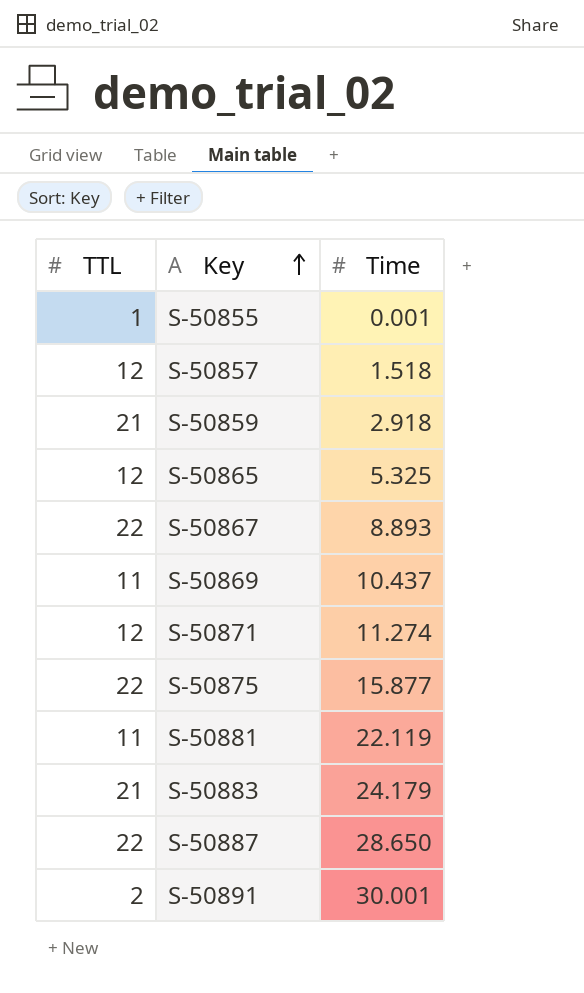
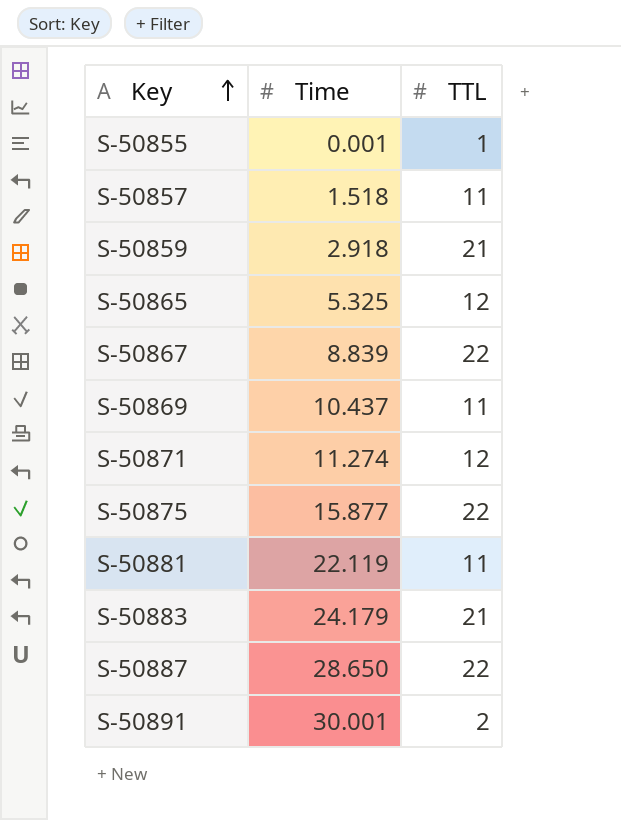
column TTL | position: 1 -> 3
S-50857 | TTL: 12 -> 11
S-50867 | Time: 8.893 -> 8.839

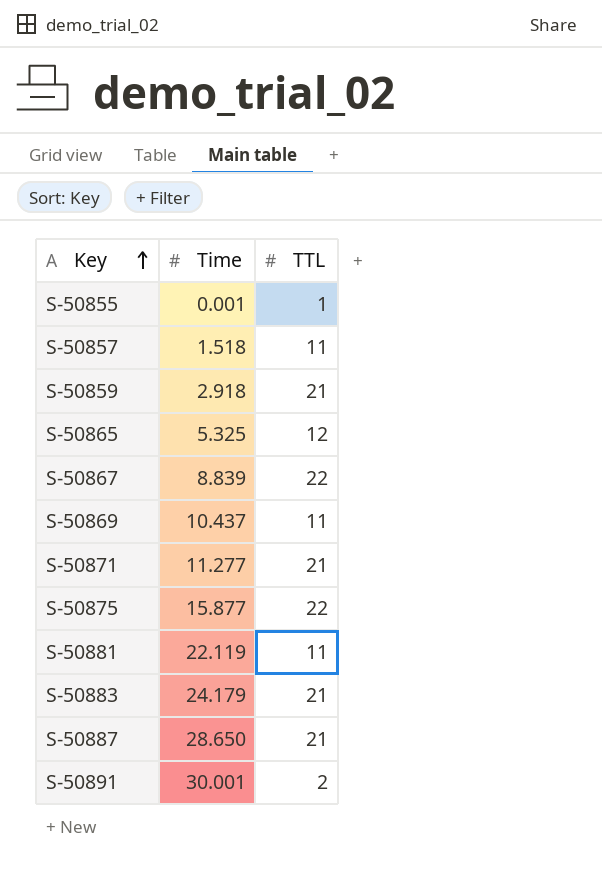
S-50871 | Time: 11.274 -> 11.277
S-50871 | TTL: 12 -> 21
S-50887 | TTL: 22 -> 21

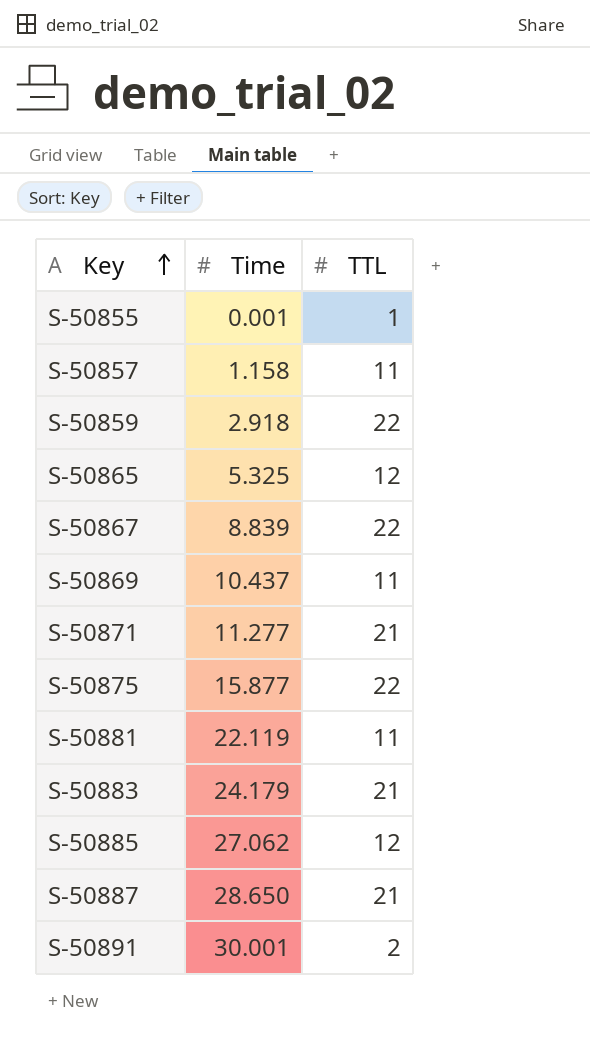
S-50857 | Time: 1.518 -> 1.158
S-50859 | TTL: 21 -> 22
row S-50885: none -> 27.062 | 12

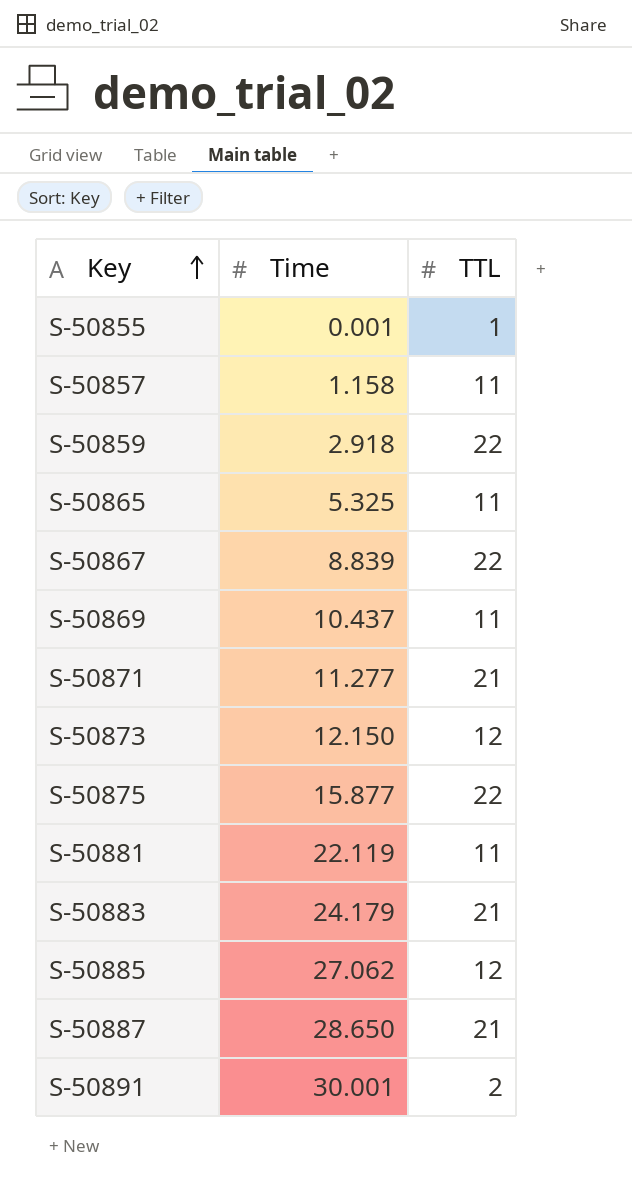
S-50865 | TTL: 12 -> 11
row S-50873: none -> 12.150 | 12

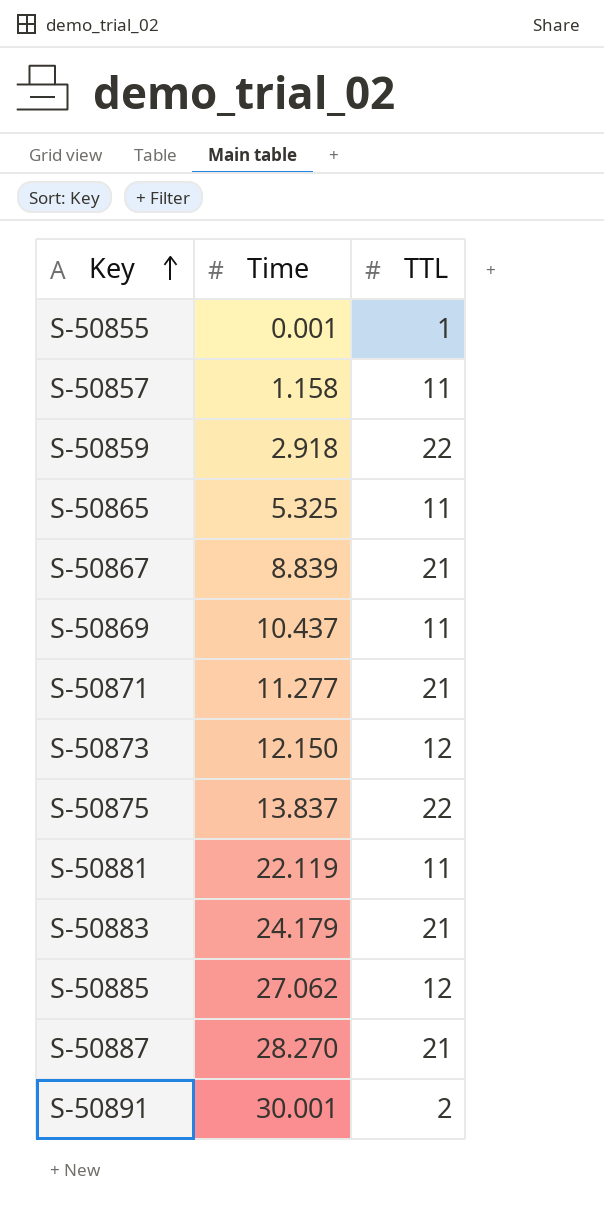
S-50867 | TTL: 22 -> 21
S-50875 | Time: 15.877 -> 13.837
S-50887 | Time: 28.650 -> 28.270

